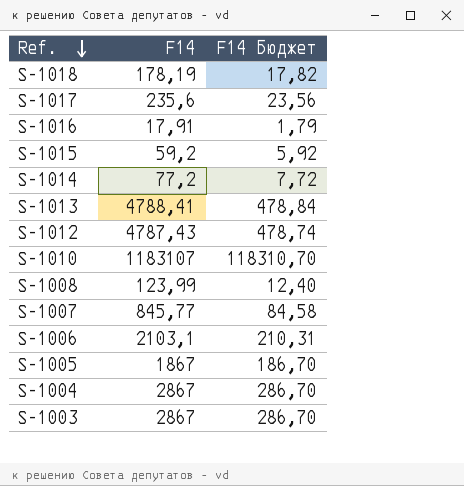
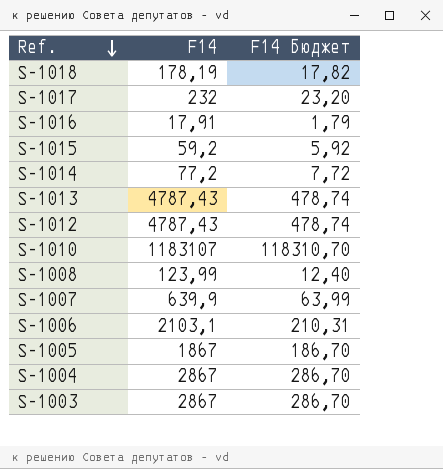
S-1017 | F14: 235,6 -> 232
S-1017 | F14 Бюджет: 23,56 -> 23,20
S-1013 | F14: 4788,41 -> 4787,43
S-1013 | F14 Бюджет: 478,84 -> 478,74
S-1007 | F14: 845,77 -> 639,9
S-1007 | F14 Бюджет: 84,58 -> 63,99

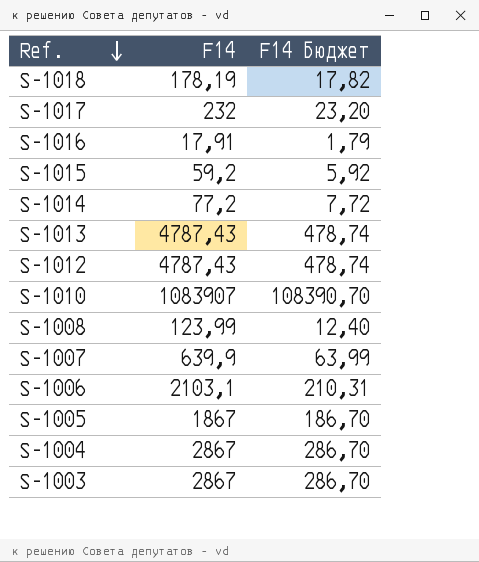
S-1010 | F14: 1183107 -> 1083907
S-1010 | F14 Бюджет: 118310,70 -> 108390,70

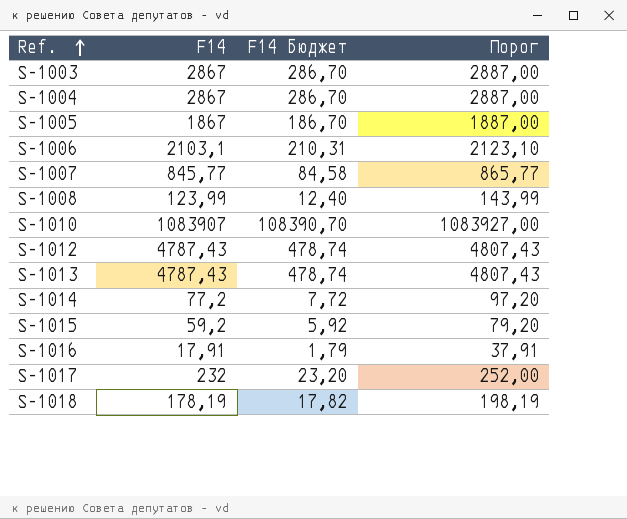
row order: Ref. descending -> Ref. ascending
column Порог | formula: none -> [F14] + 20
S-1007 | F14: 639,9 -> 845,77
S-1007 | F14 Бюджет: 63,99 -> 84,58

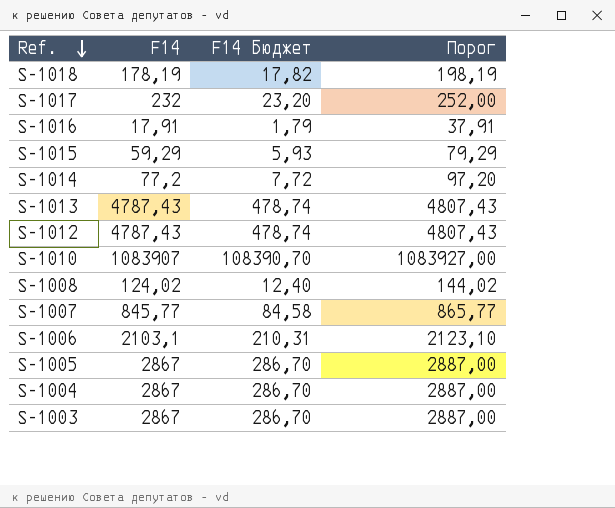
row order: Ref. ascending -> Ref. descending
S-1015 | F14: 59,2 -> 59,29
S-1015 | F14 Бюджет: 5,92 -> 5,93
S-1015 | Порог: 79,20 -> 79,29
S-1008 | F14: 123,99 -> 124,02
S-1008 | Порог: 143,99 -> 144,02
S-1005 | F14: 1867 -> 2867
S-1005 | F14 Бюджет: 186,70 -> 286,70
S-1005 | Порог: 1887,00 -> 2887,00

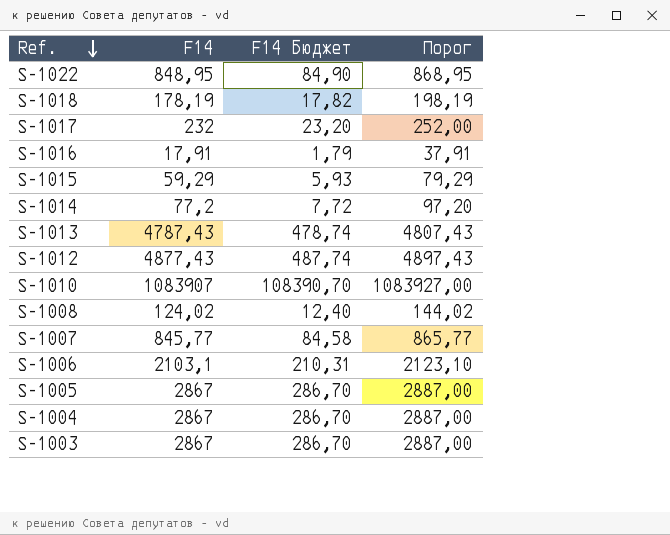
row S-1022: none -> 848,95 | 84,90 | 868,95
S-1012 | F14: 4787,43 -> 4877,43
S-1012 | F14 Бюджет: 478,74 -> 487,74
S-1012 | Порог: 4807,43 -> 4897,43

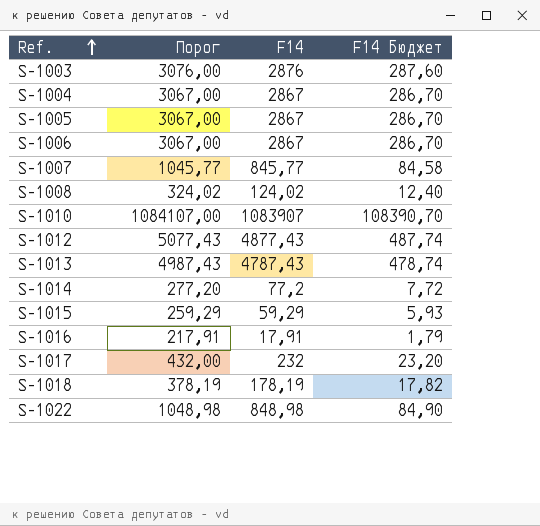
row order: Ref. descending -> Ref. ascending
column Порог | formula: [F14] + 20 -> [F14] + 200
column Порог | position: 4 -> 2
S-1003 | F14: 2867 -> 2876
S-1003 | F14 Бюджет: 286,70 -> 287,60
S-1006 | F14: 2103,1 -> 2867
S-1006 | F14 Бюджет: 210,31 -> 286,70
S-1022 | F14: 848,95 -> 848,98

